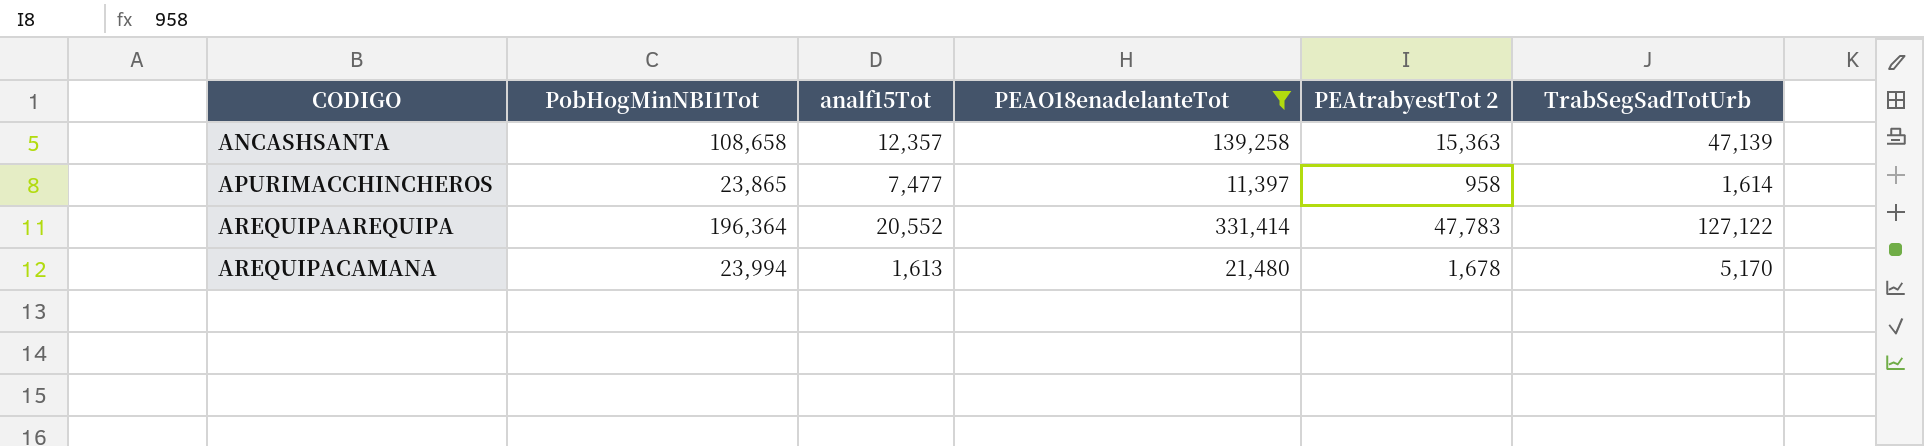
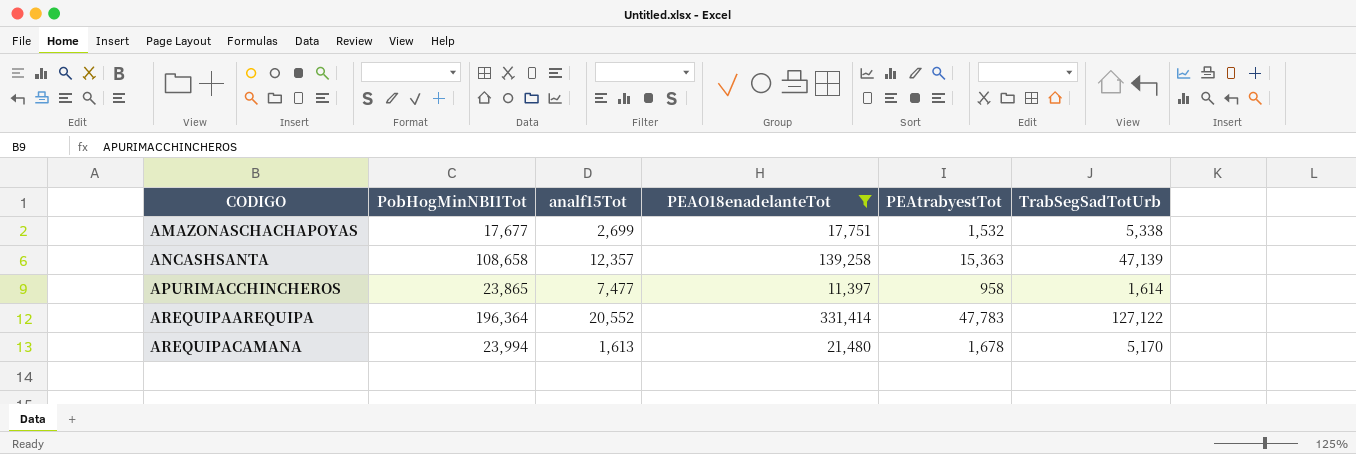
column name: PEAtrabyestTot 2 -> PEAtrabyestTot
row AMAZONASCHACHAPOYAS: none -> 17,677 | 2,699 | 17,751 | 1,532 | 5,338

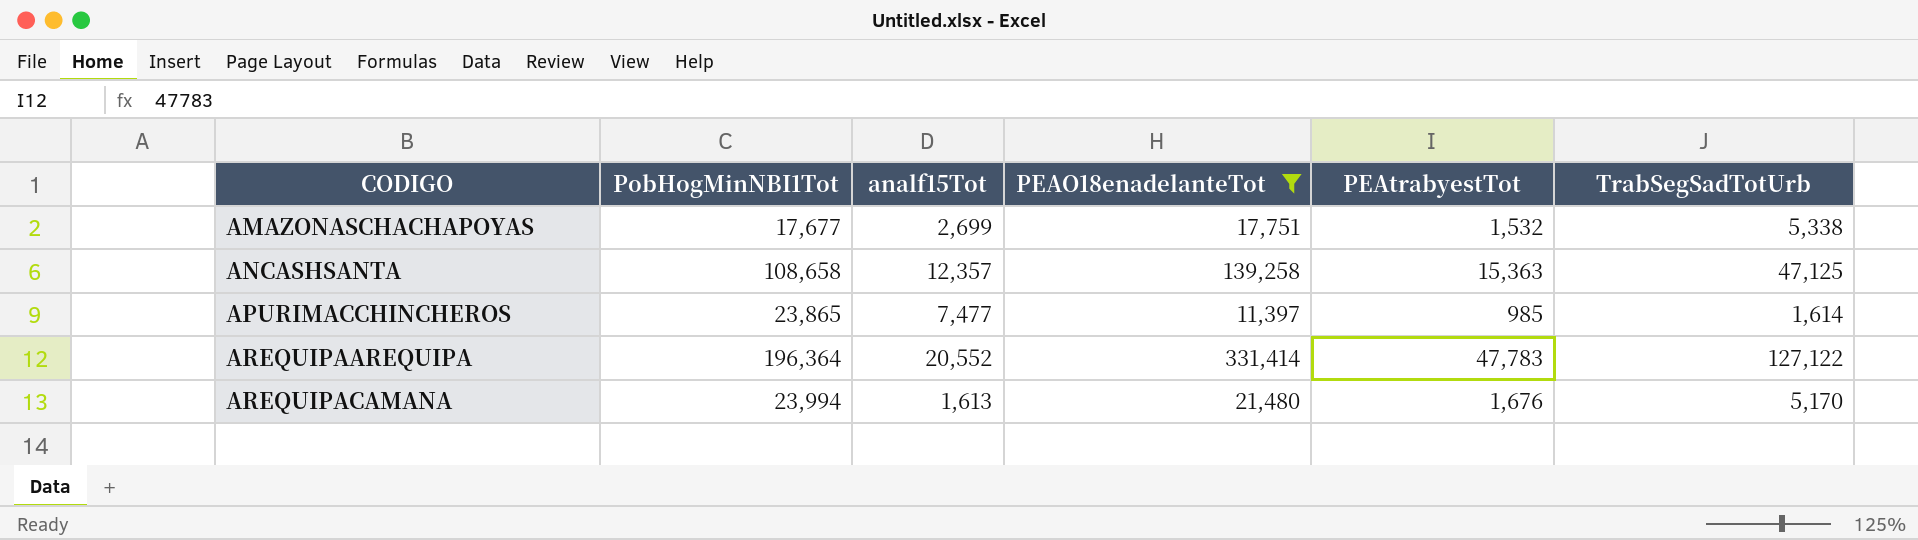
ANCASHSANTA | TrabSegSadTotUrb: 47,139 -> 47,125
APURIMACCHINCHEROS | PEAtrabyestTot: 958 -> 985
AREQUIPACAMANA | PEAtrabyestTot: 1,678 -> 1,676

